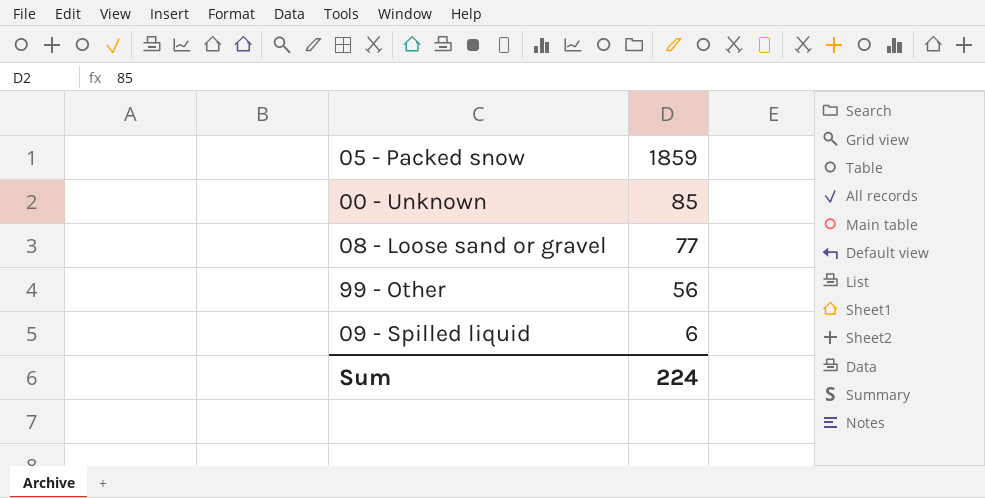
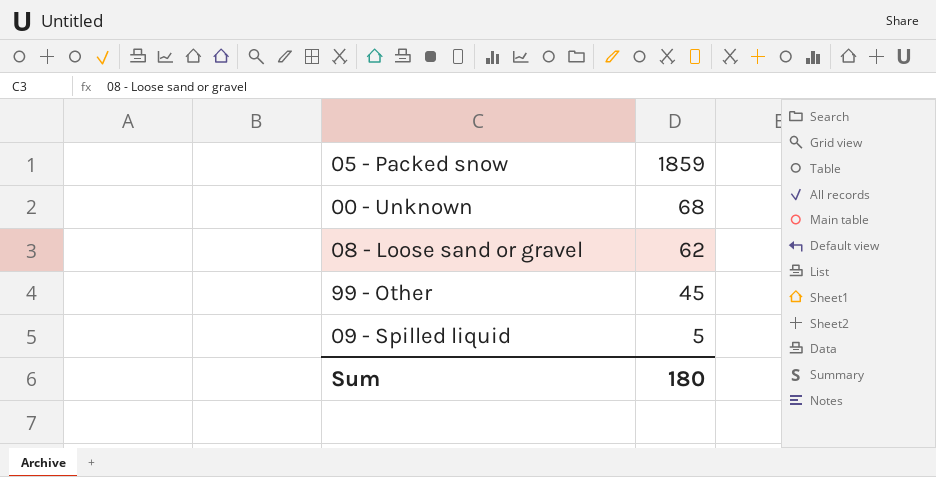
00 - Unknown | 1859: 85 -> 68
08 - Loose sand or gravel | 1859: 77 -> 62
99 - Other | 1859: 56 -> 45
09 - Spilled liquid | 1859: 6 -> 5
Sum | 1859: 224 -> 180

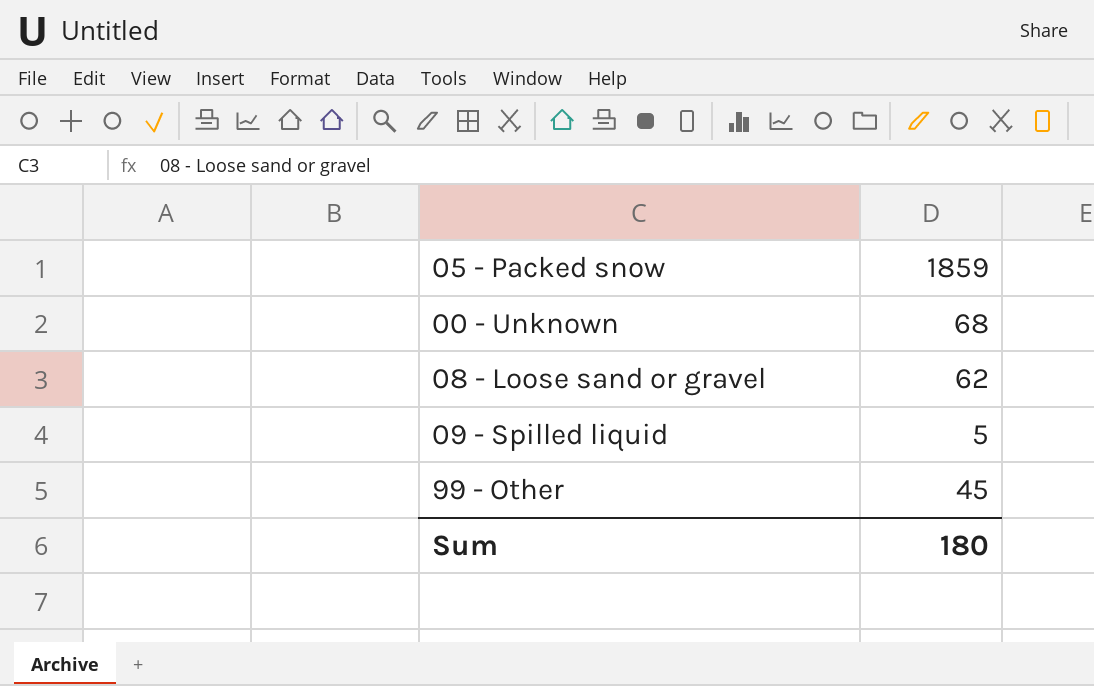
row order: 1859 descending -> 05 - Packed snow ascending

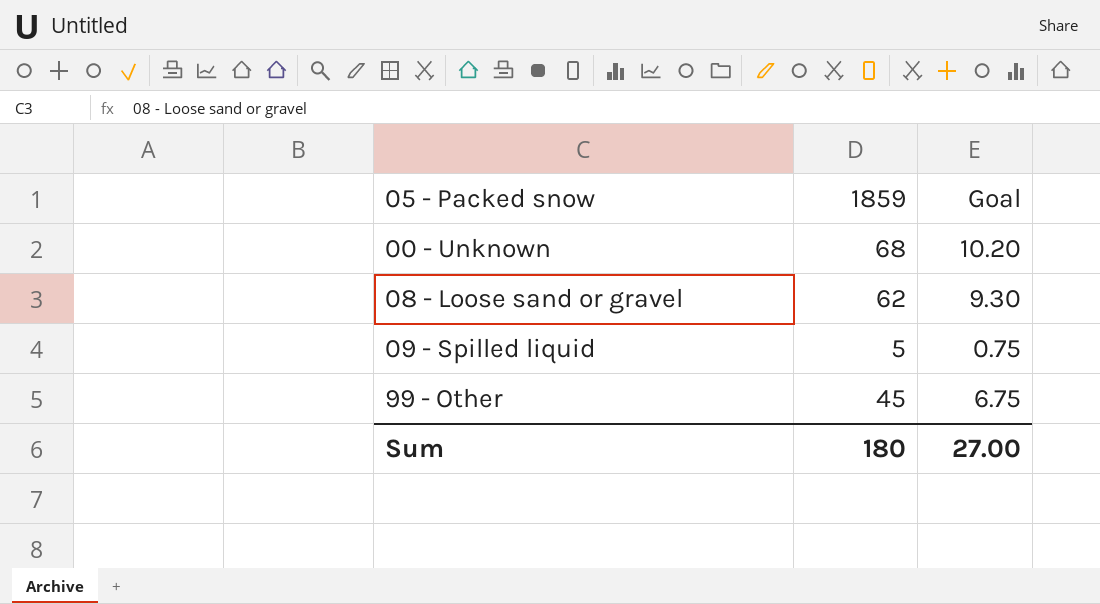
column Goal | formula: none -> [1859] * 0.15

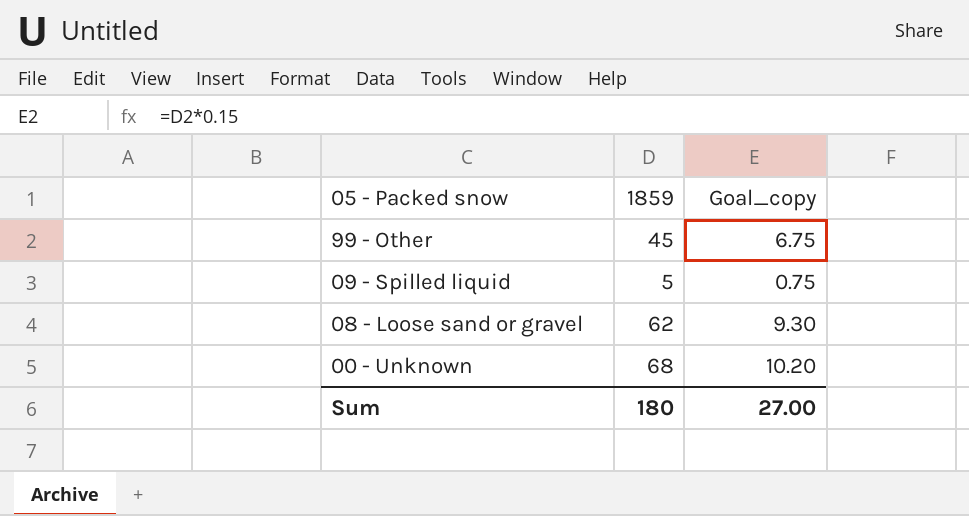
row order: 05 - Packed snow ascending -> 05 - Packed snow descending
column name: Goal -> Goal_copy

